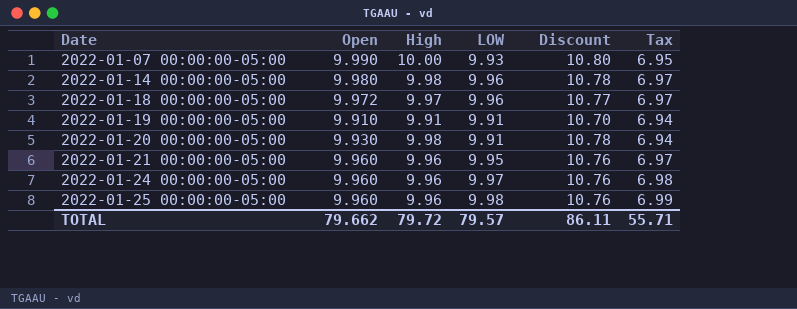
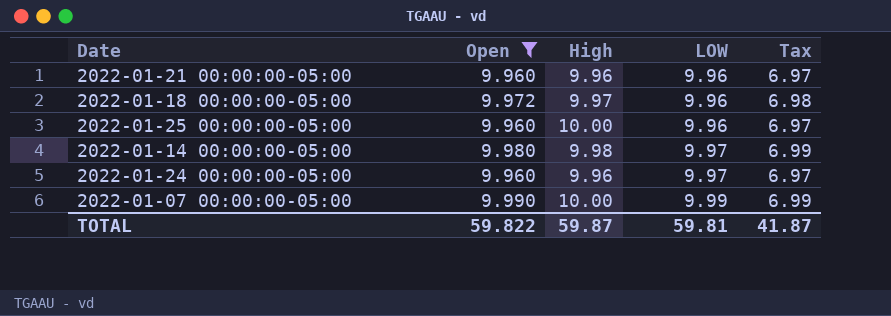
filter: none -> Open >= 9.960
row order: Date ascending -> LOW ascending
column Discount | formula: [High] * 1.08 -> none
column Tax | formula: [LOW] * 0.7 -> [Open] * 0.7
2022-01-21 00:00:00-05:00 | LOW: 9.95 -> 9.96
2022-01-25 00:00:00-05:00 | High: 9.96 -> 10.00
2022-01-25 00:00:00-05:00 | LOW: 9.98 -> 9.96
2022-01-14 00:00:00-05:00 | LOW: 9.96 -> 9.97
2022-01-07 00:00:00-05:00 | LOW: 9.93 -> 9.99
TOTAL | Open: 79.662 -> 59.822
TOTAL | High: 79.72 -> 59.87
TOTAL | LOW: 79.57 -> 59.81
TOTAL | Tax: 55.71 -> 41.87

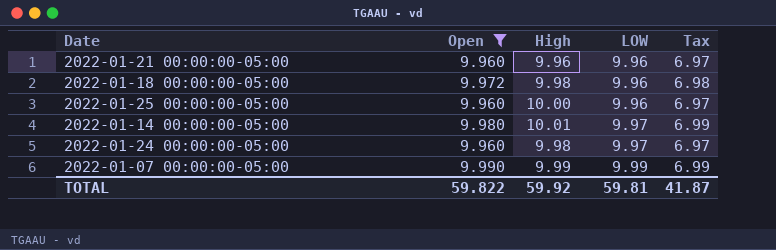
2022-01-18 00:00:00-05:00 | High: 9.97 -> 9.98
2022-01-14 00:00:00-05:00 | High: 9.98 -> 10.01
2022-01-24 00:00:00-05:00 | High: 9.96 -> 9.98
2022-01-07 00:00:00-05:00 | High: 10.00 -> 9.99
TOTAL | High: 59.87 -> 59.92

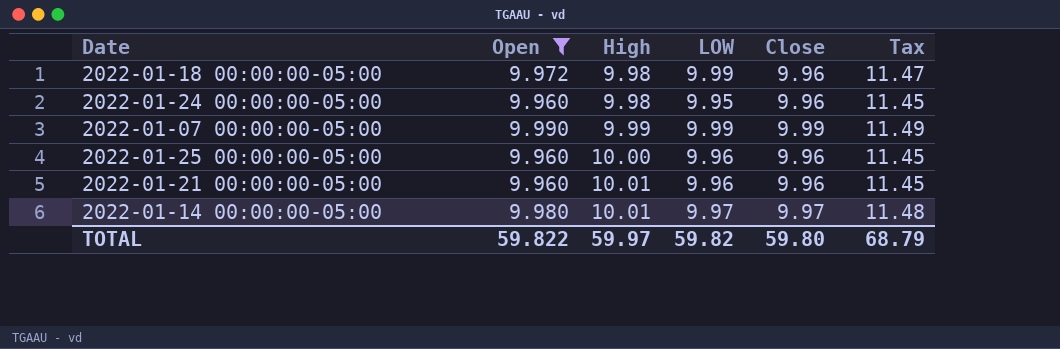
row order: LOW ascending -> High ascending
column Close | position: none -> 5
column Tax | formula: [Open] * 0.7 -> [Open] * 1.15
2022-01-18 00:00:00-05:00 | LOW: 9.96 -> 9.99
2022-01-24 00:00:00-05:00 | LOW: 9.97 -> 9.95
2022-01-21 00:00:00-05:00 | High: 9.96 -> 10.01
TOTAL | High: 59.92 -> 59.97
TOTAL | LOW: 59.81 -> 59.82
TOTAL | Tax: 41.87 -> 68.79

